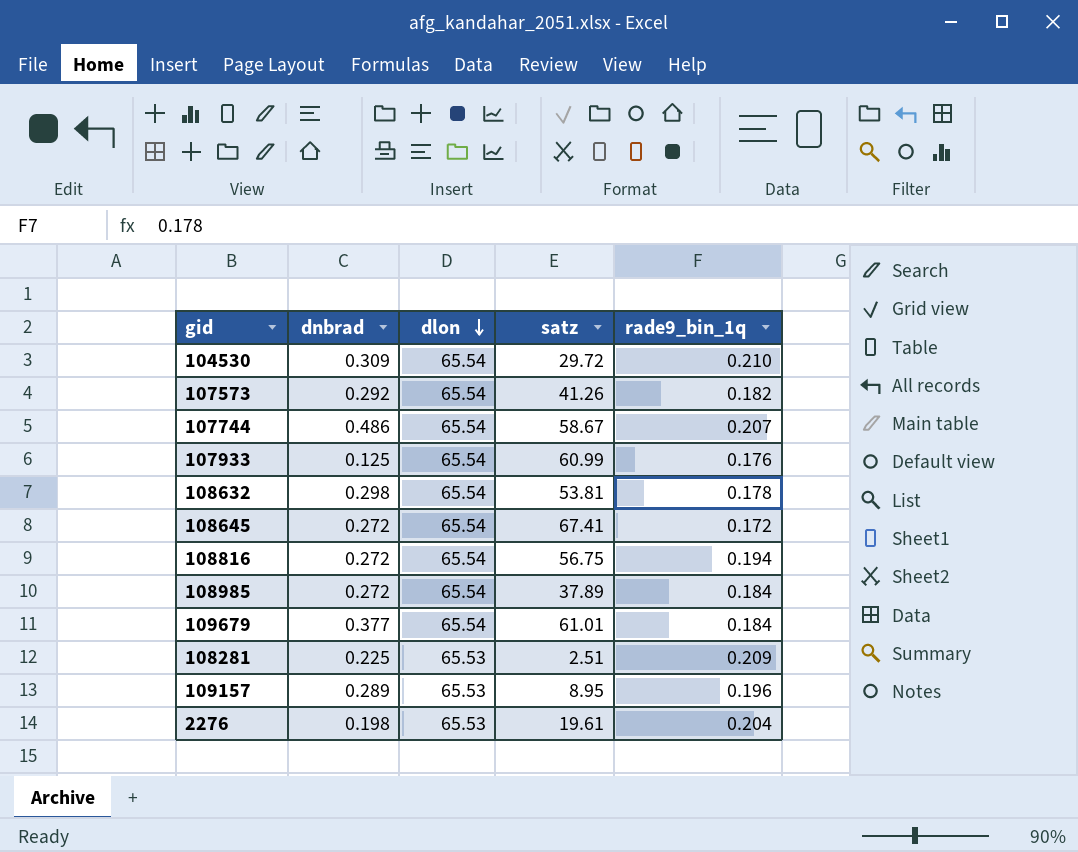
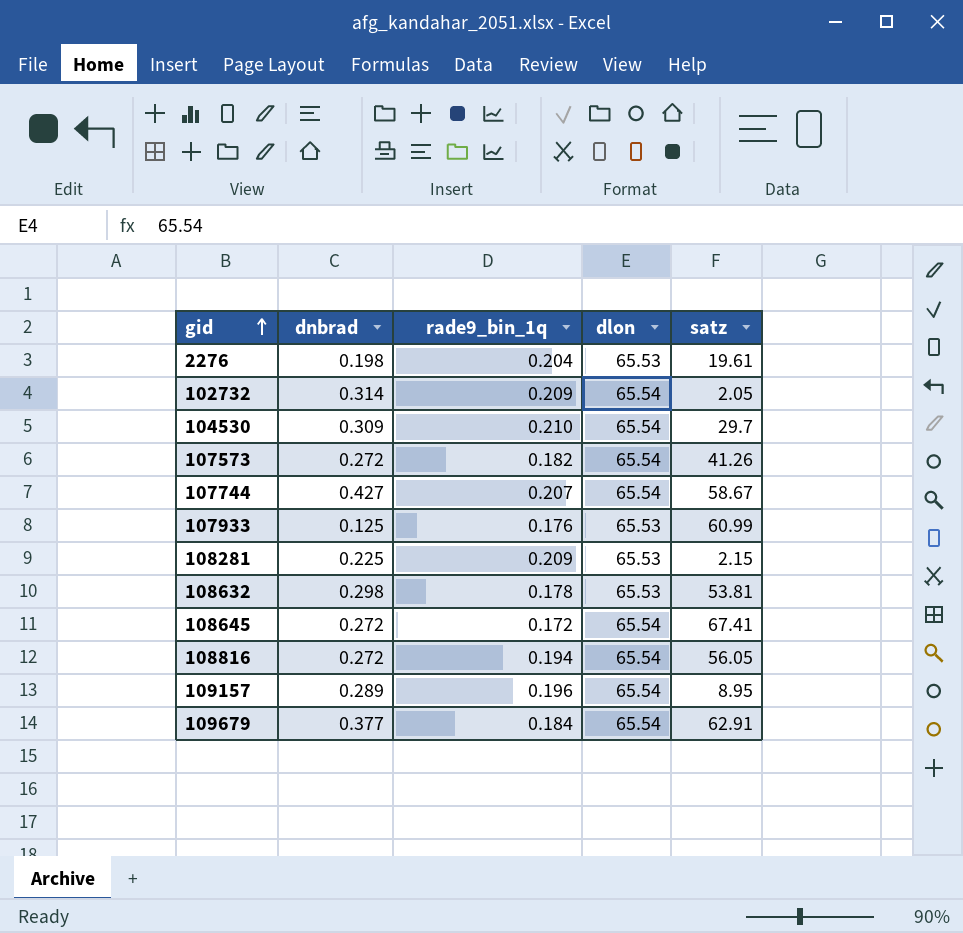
row order: dlon descending -> gid ascending
column rade9_bin_1q | position: 5 -> 3
row 108985: 0.272 | 65.54 | 37.89 | 0.184 -> none
row 102732: none -> 0.314 | 0.209 | 65.54 | 2.05
104530 | satz: 29.72 -> 29.7
107573 | dnbrad: 0.292 -> 0.272
107744 | dnbrad: 0.486 -> 0.427
107933 | dlon: 65.54 -> 65.53
108281 | satz: 2.51 -> 2.15
108632 | dlon: 65.54 -> 65.53
108816 | satz: 56.75 -> 56.05
109157 | dlon: 65.53 -> 65.54
109679 | satz: 61.01 -> 62.91

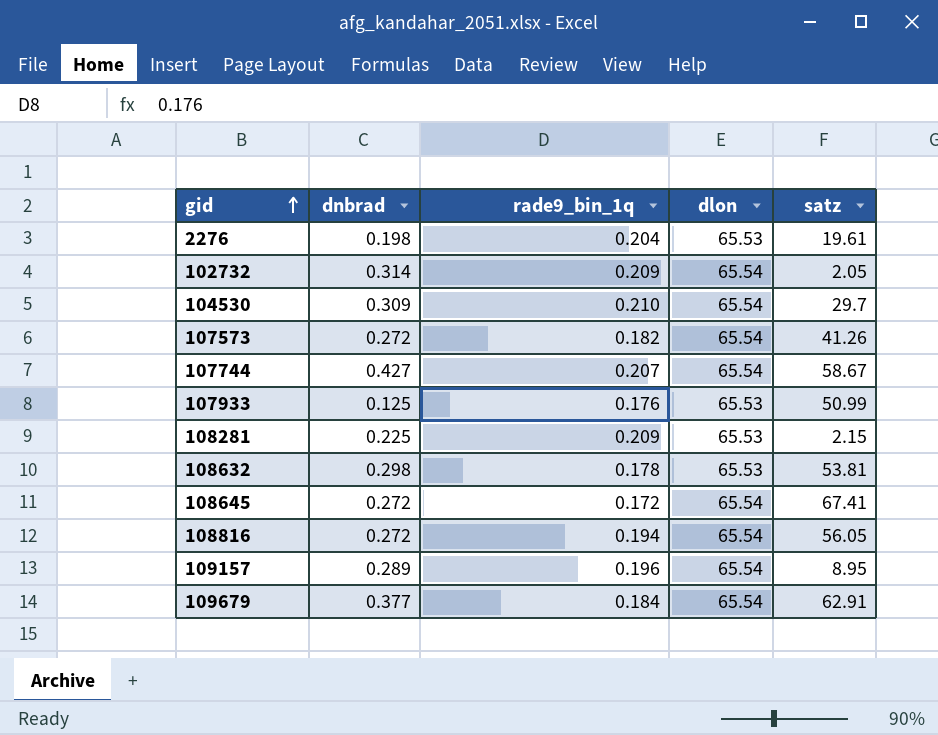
107933 | satz: 60.99 -> 50.99

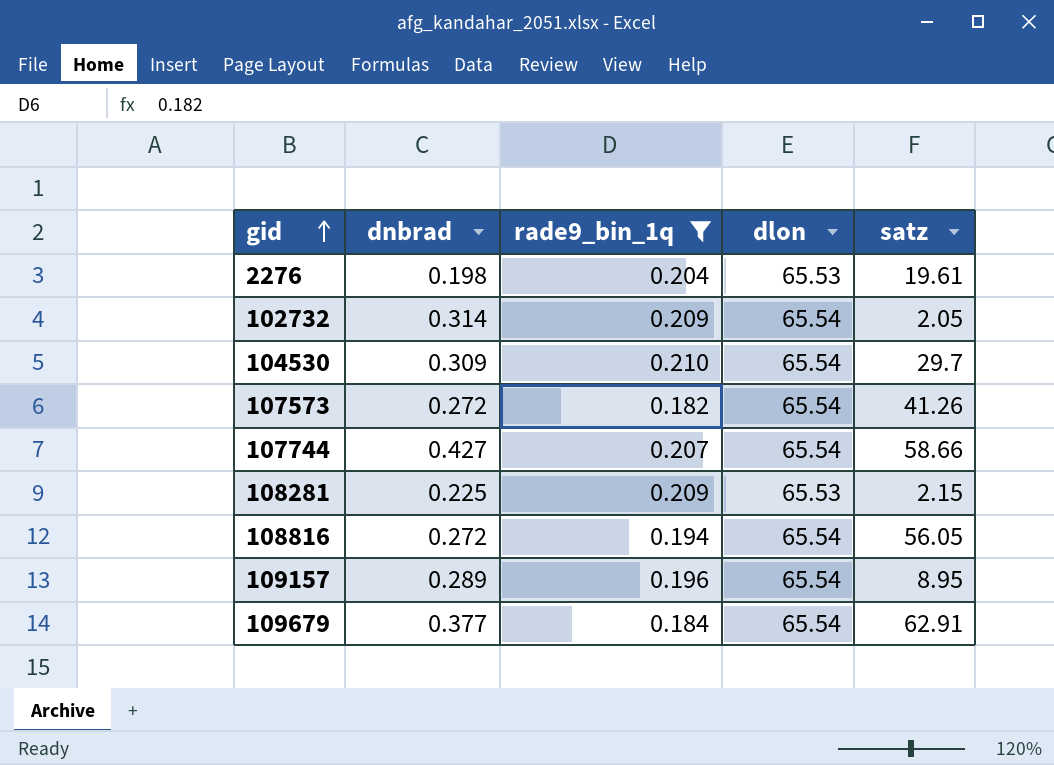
filter: none -> rade9_bin_1q >= 0.182
107744 | satz: 58.67 -> 58.66

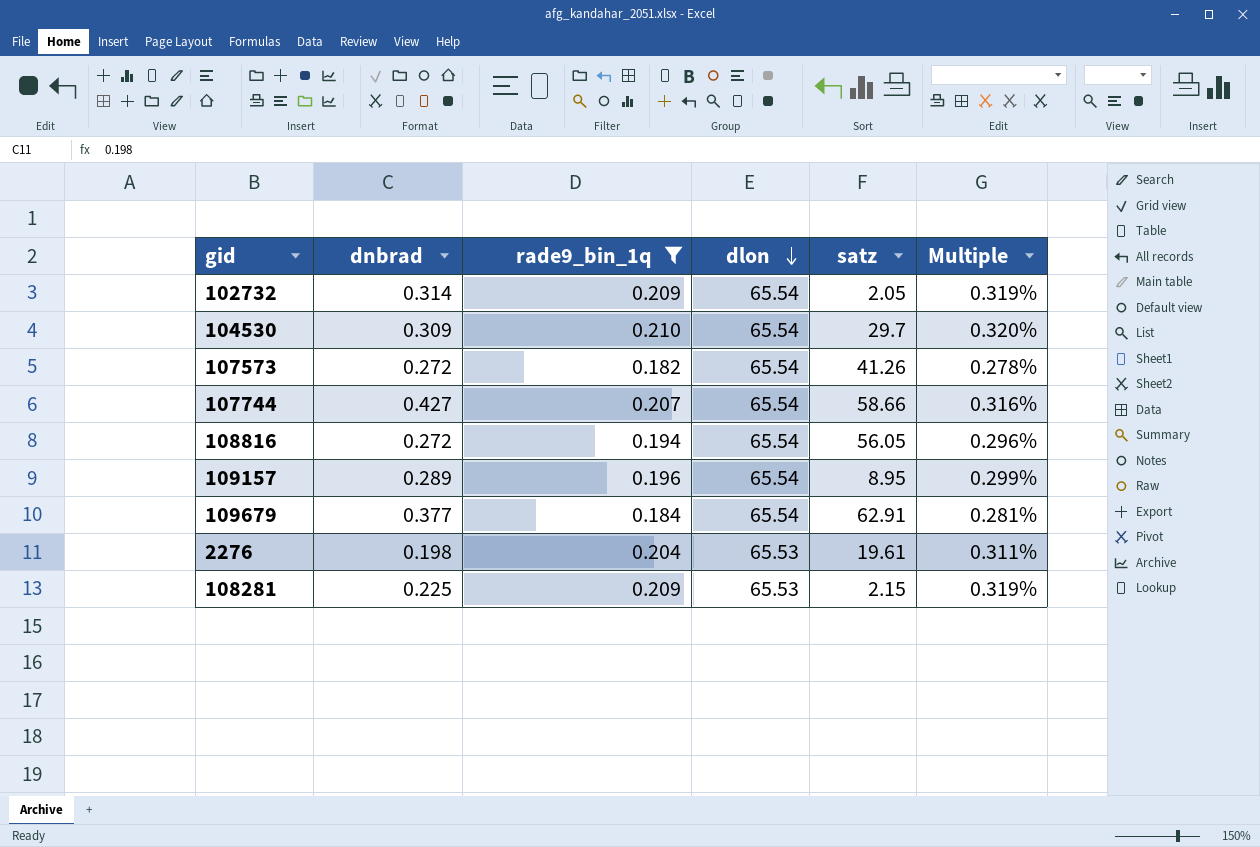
row order: gid ascending -> dlon descending
column Multiple | formula: none -> [rade9_bin_1q] / [dlon]

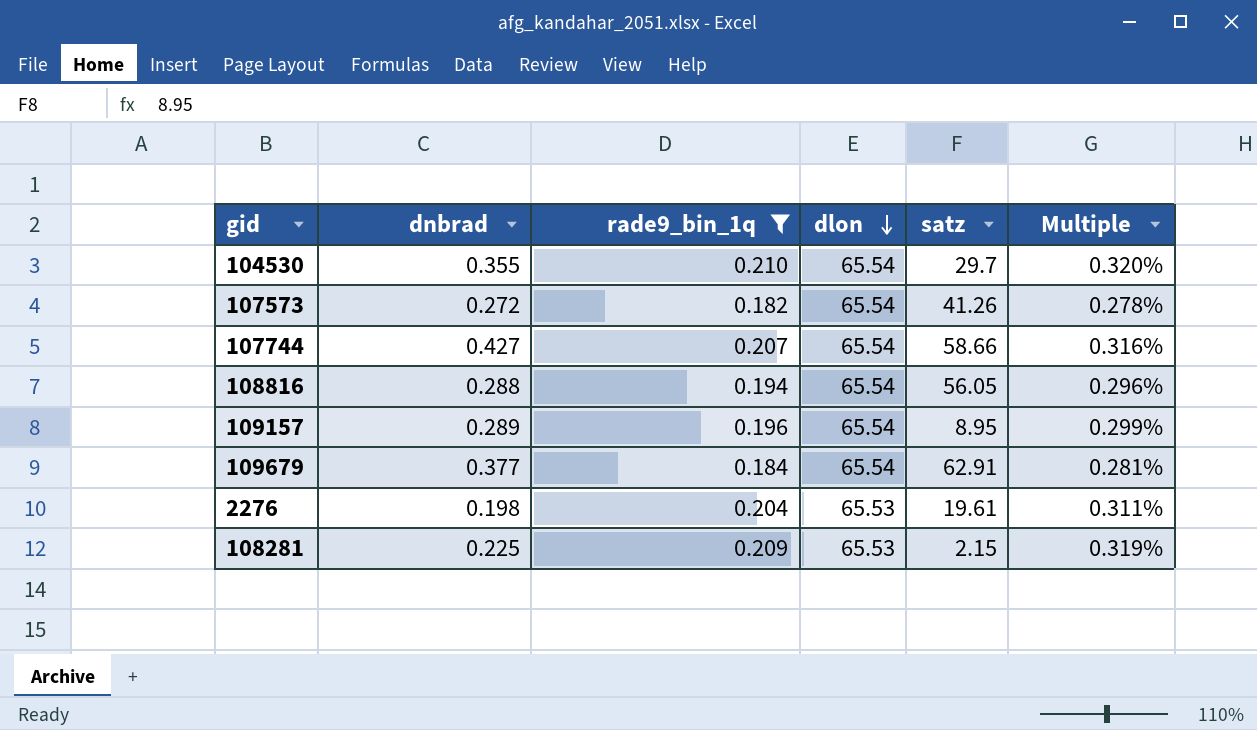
row 102732: 0.314 | 0.209 | 65.54 | 2.05 | 0.319% -> none
104530 | dnbrad: 0.309 -> 0.355
108816 | dnbrad: 0.272 -> 0.288

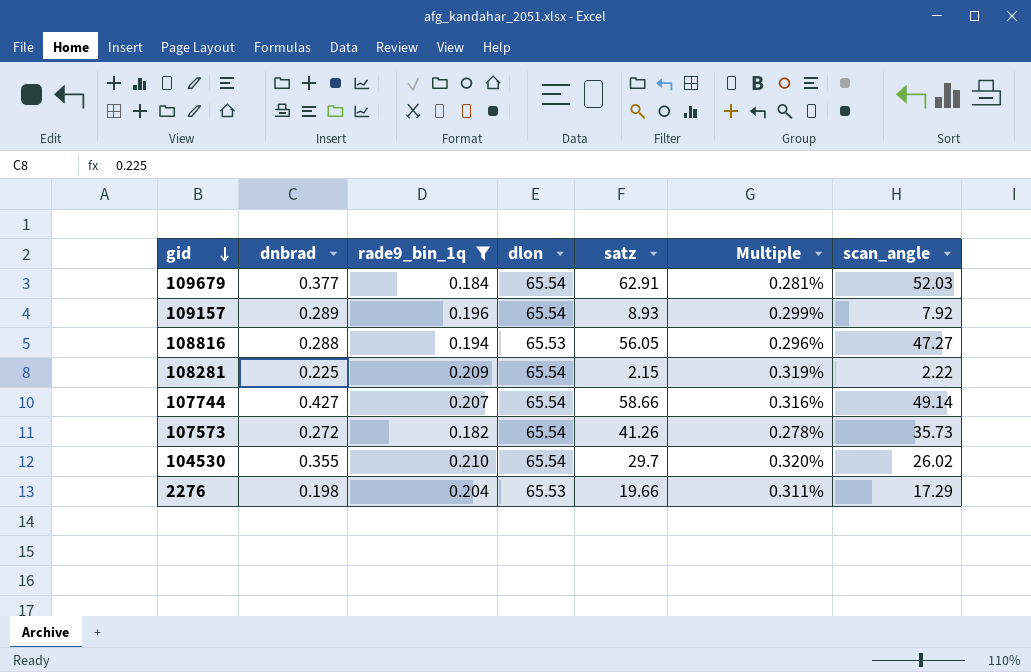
row order: dlon descending -> gid descending
column scan_angle | position: none -> 7
109157 | satz: 8.95 -> 8.93
108816 | dlon: 65.54 -> 65.53
108281 | dlon: 65.53 -> 65.54
2276 | satz: 19.61 -> 19.66

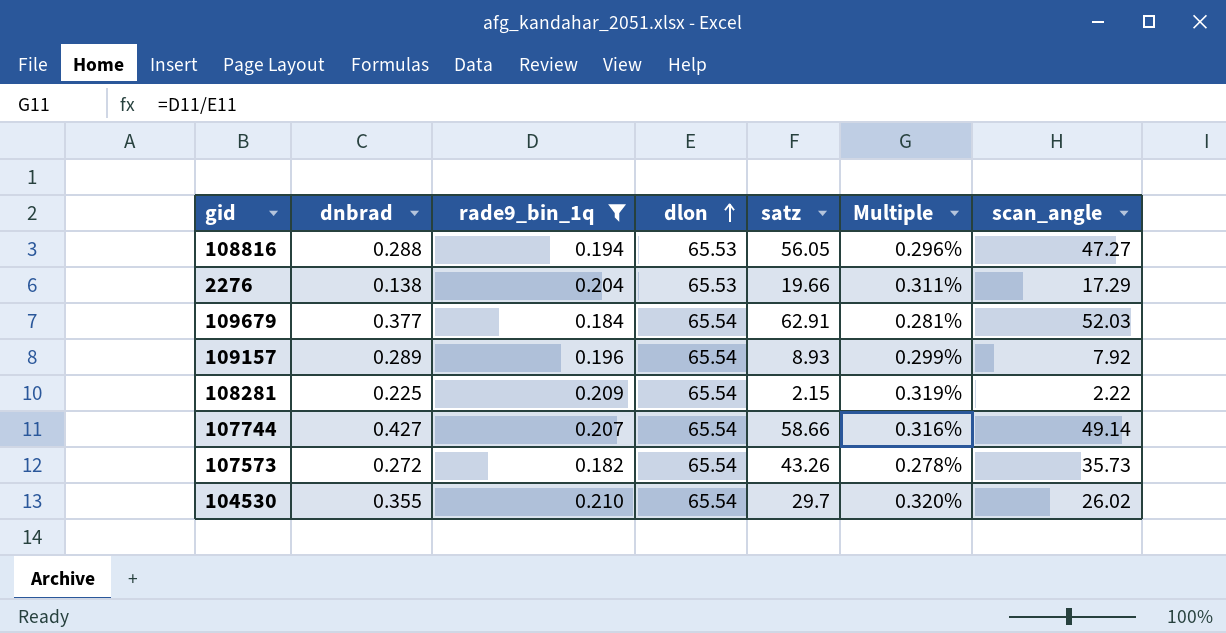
row order: gid descending -> dlon ascending
2276 | dnbrad: 0.198 -> 0.138
107573 | satz: 41.26 -> 43.26

